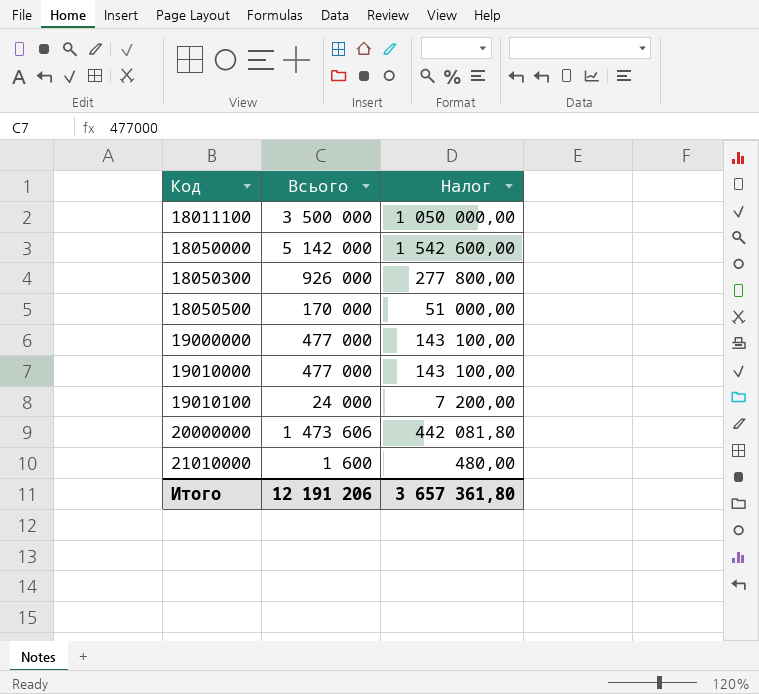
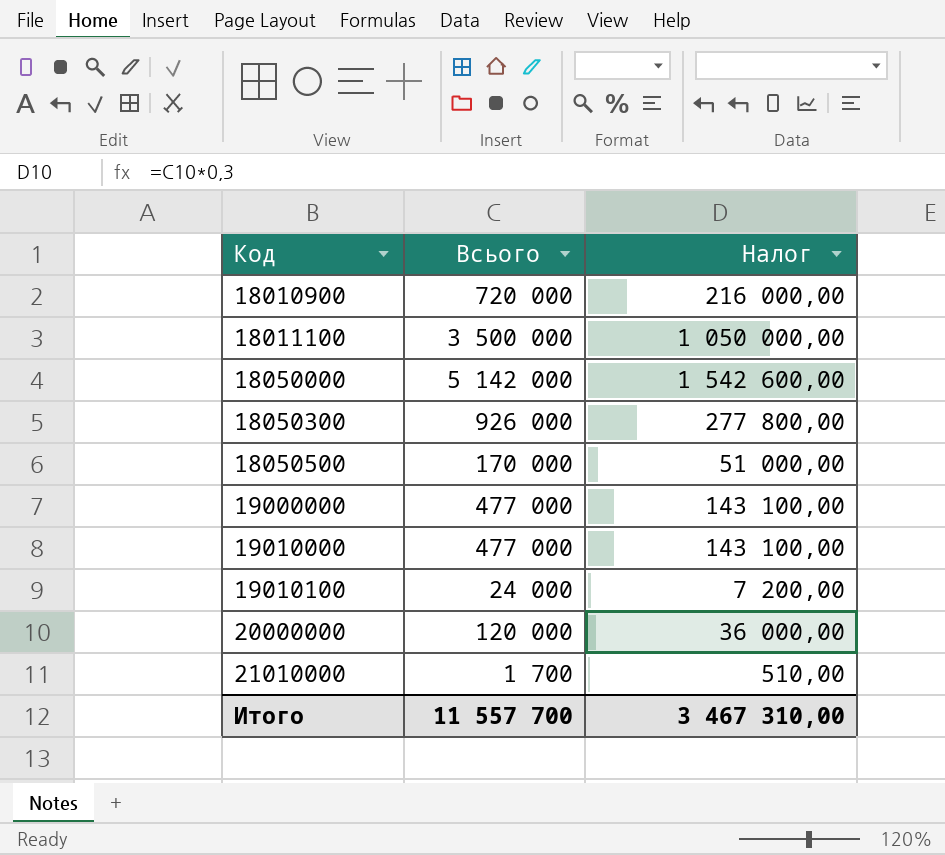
row 18010900: none -> 720 000 | 216 000,00
20000000 | Всього: 1 473 606 -> 120 000
20000000 | Налог: 442 081,80 -> 36 000,00
21010000 | Всього: 1 600 -> 1 700
21010000 | Налог: 480,00 -> 510,00
Итого | Всього: 12 191 206 -> 11 557 700
Итого | Налог: 3 657 361,80 -> 3 467 310,00

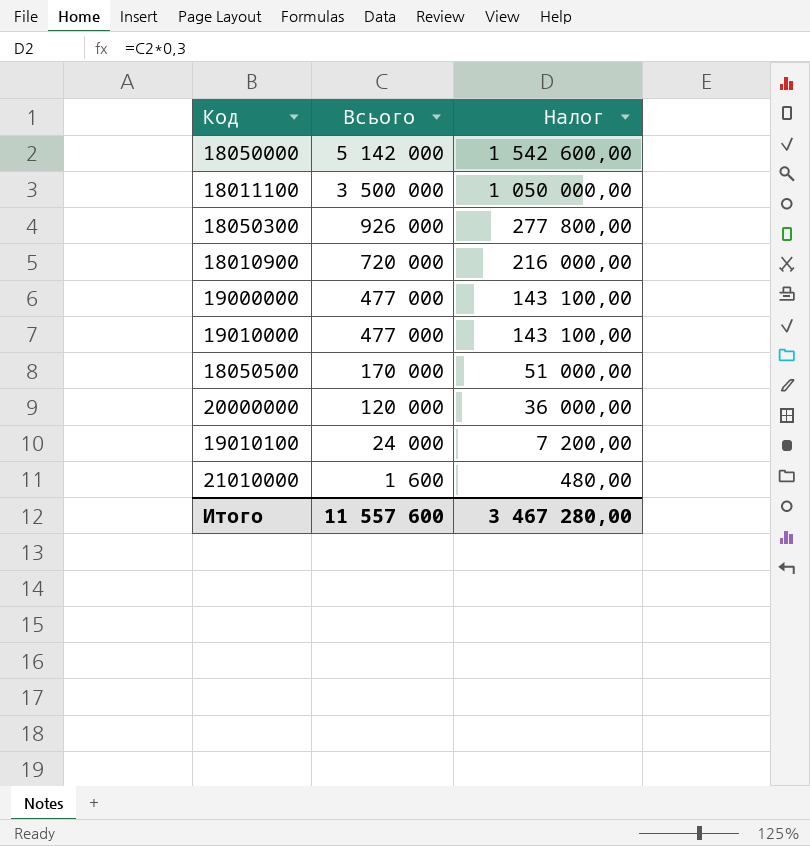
row order: Код ascending -> Всього descending
21010000 | Всього: 1 700 -> 1 600
21010000 | Налог: 510,00 -> 480,00
Итого | Всього: 11 557 700 -> 11 557 600
Итого | Налог: 3 467 310,00 -> 3 467 280,00

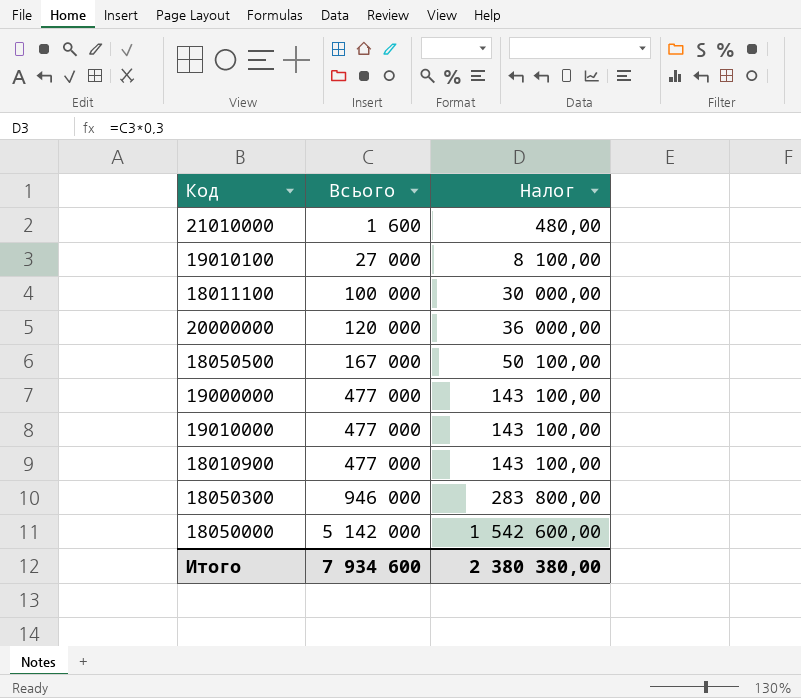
row order: Всього descending -> Всього ascending
19010100 | Всього: 24 000 -> 27 000
19010100 | Налог: 7 200,00 -> 8 100,00
18011100 | Всього: 3 500 000 -> 100 000
18011100 | Налог: 1 050 000,00 -> 30 000,00
18050500 | Всього: 170 000 -> 167 000
18050500 | Налог: 51 000,00 -> 50 100,00
18010900 | Всього: 720 000 -> 477 000
18010900 | Налог: 216 000,00 -> 143 100,00
18050300 | Всього: 926 000 -> 946 000
18050300 | Налог: 277 800,00 -> 283 800,00
Итого | Всього: 11 557 600 -> 7 934 600
Итого | Налог: 3 467 280,00 -> 2 380 380,00

